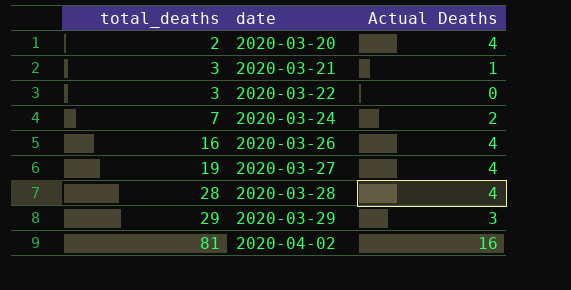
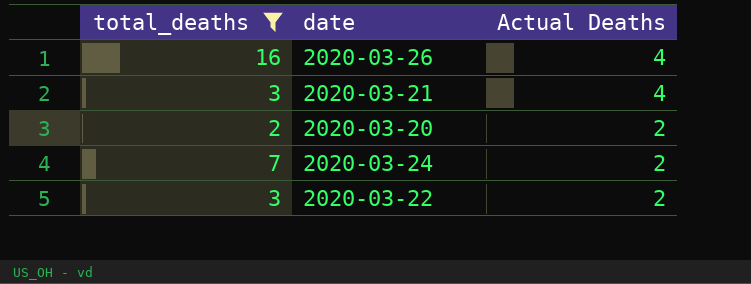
filter: none -> total_deaths <= 16
row order: total_deaths ascending -> Actual Deaths descending
2020-03-21 | Actual Deaths: 1 -> 4
2020-03-20 | Actual Deaths: 4 -> 2
2020-03-22 | Actual Deaths: 0 -> 2

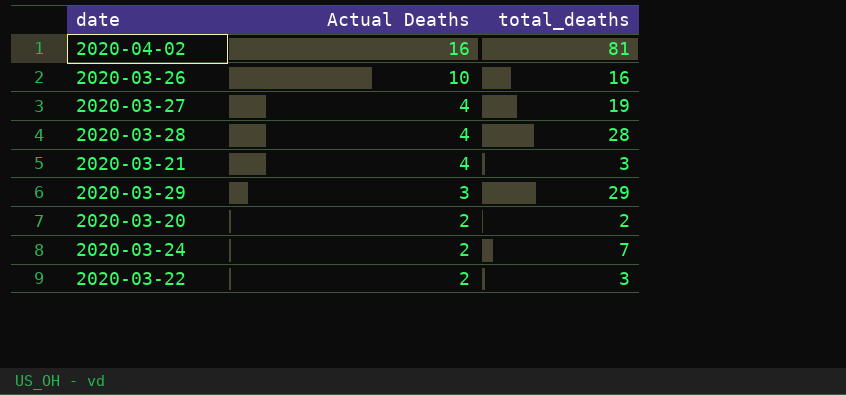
filter: total_deaths <= 16 -> none
column total_deaths | position: 1 -> 3
2020-03-26 | Actual Deaths: 4 -> 10

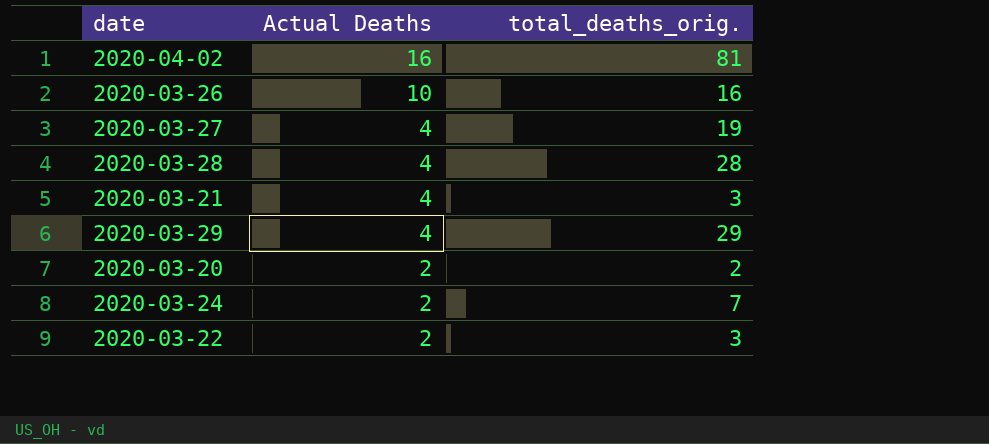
column name: total_deaths -> total_deaths_orig.
2020-03-29 | Actual Deaths: 3 -> 4

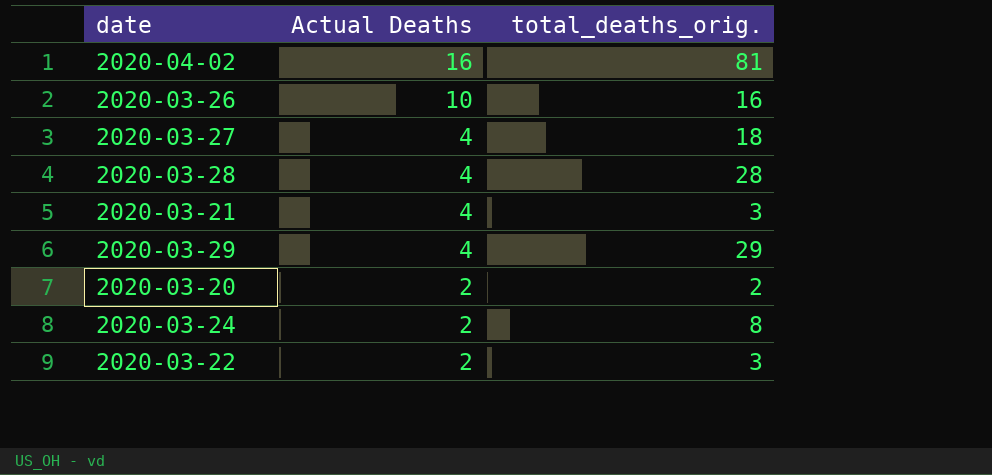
2020-03-27 | total_deaths_orig.: 19 -> 18
2020-03-24 | total_deaths_orig.: 7 -> 8

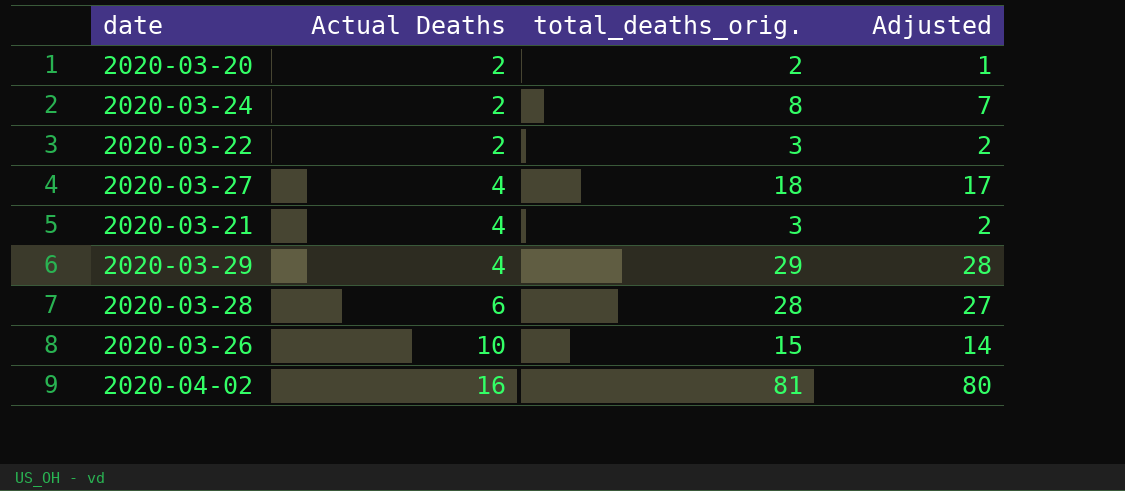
row order: Actual Deaths descending -> Actual Deaths ascending
column Adjusted | formula: none -> [total_deaths_orig.] - 1
2020-03-28 | Actual Deaths: 4 -> 6
2020-03-26 | total_deaths_orig.: 16 -> 15

